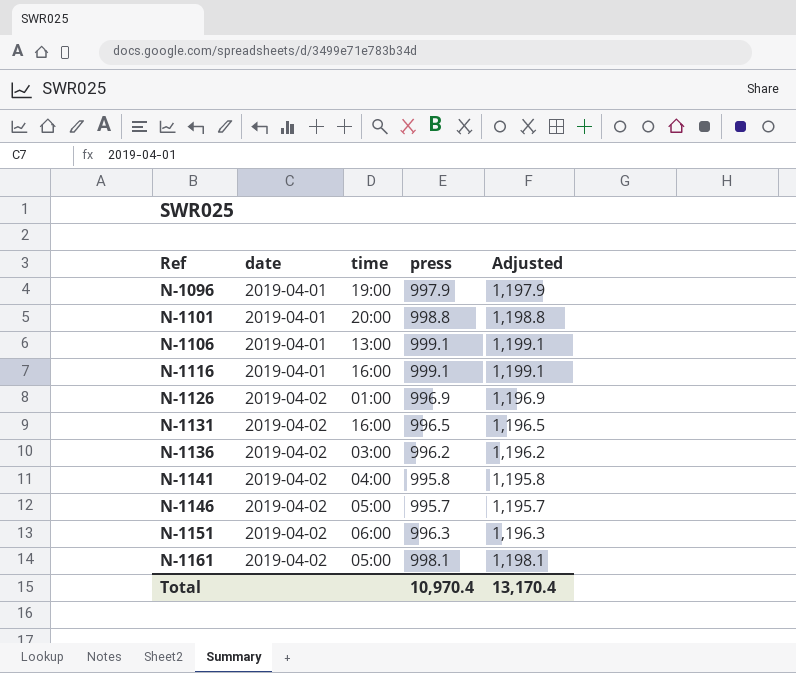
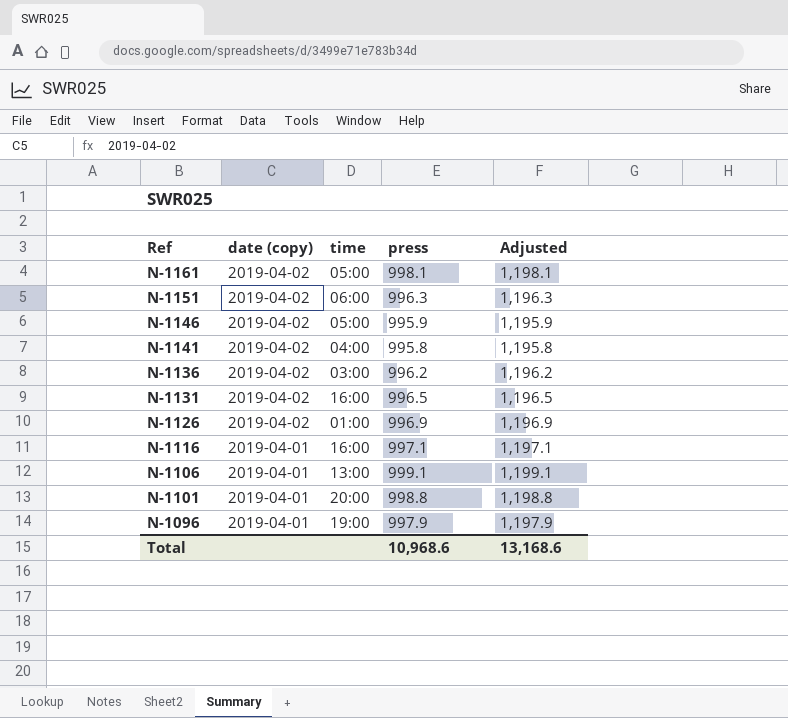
row order: Ref ascending -> Ref descending
column name: date -> date (copy)
N-1146 | press: 995.7 -> 995.9
N-1146 | Adjusted: 1,195.7 -> 1,195.9
N-1116 | press: 999.1 -> 997.1
N-1116 | Adjusted: 1,199.1 -> 1,197.1
Total | press: 10,970.4 -> 10,968.6
Total | Adjusted: 13,170.4 -> 13,168.6

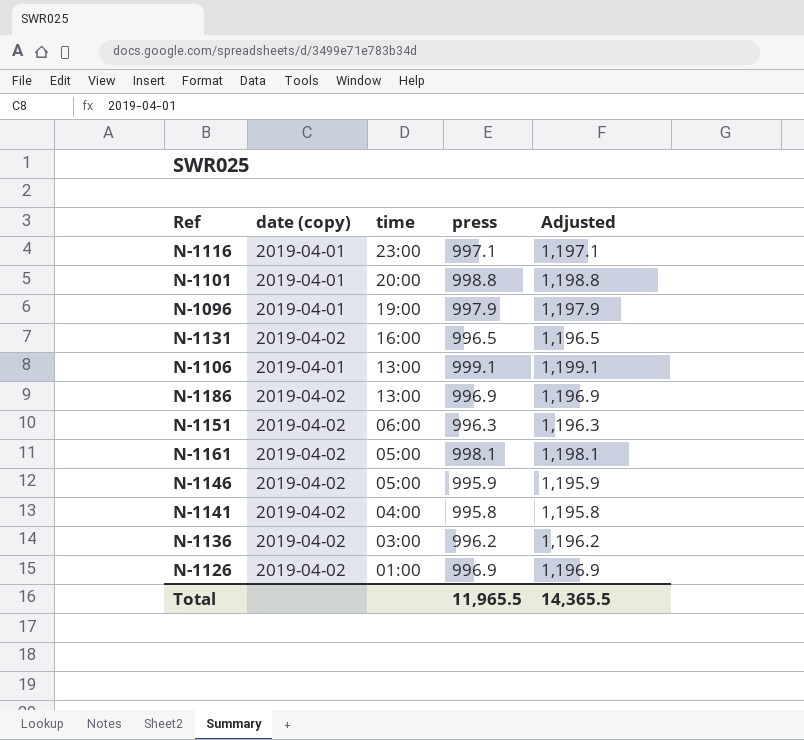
row order: Ref descending -> time descending
N-1116 | time: 16:00 -> 23:00
row N-1186: none -> 2019-04-02 | 13:00 | 996.9 | 1,196.9
Total | press: 10,968.6 -> 11,965.5
Total | Adjusted: 13,168.6 -> 14,365.5

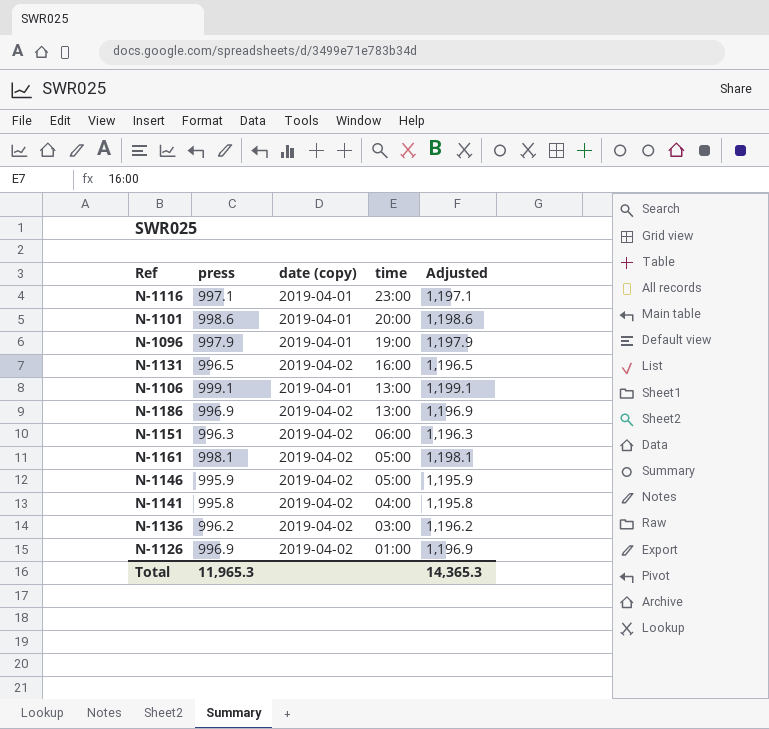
column press | position: 4 -> 2
N-1101 | press: 998.8 -> 998.6
N-1101 | Adjusted: 1,198.8 -> 1,198.6
Total | press: 11,965.5 -> 11,965.3
Total | Adjusted: 14,365.5 -> 14,365.3

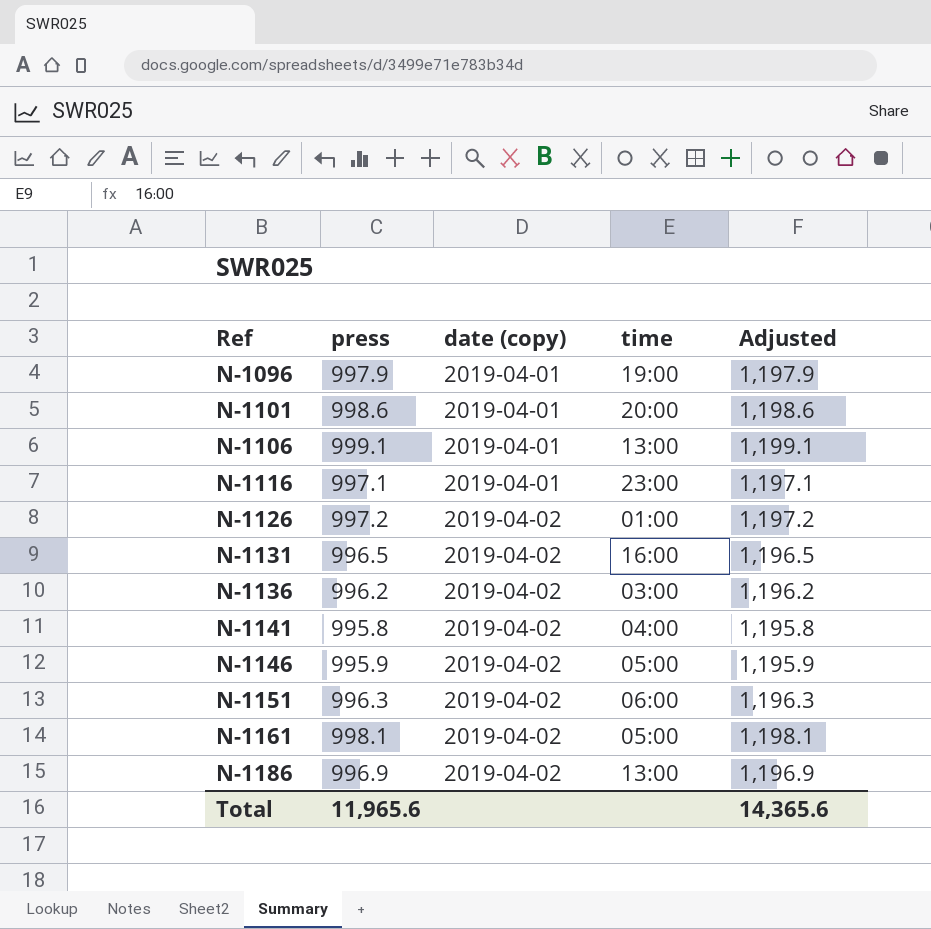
row order: time descending -> Ref ascending
N-1126 | press: 996.9 -> 997.2
N-1126 | Adjusted: 1,196.9 -> 1,197.2
Total | press: 11,965.3 -> 11,965.6
Total | Adjusted: 14,365.3 -> 14,365.6

